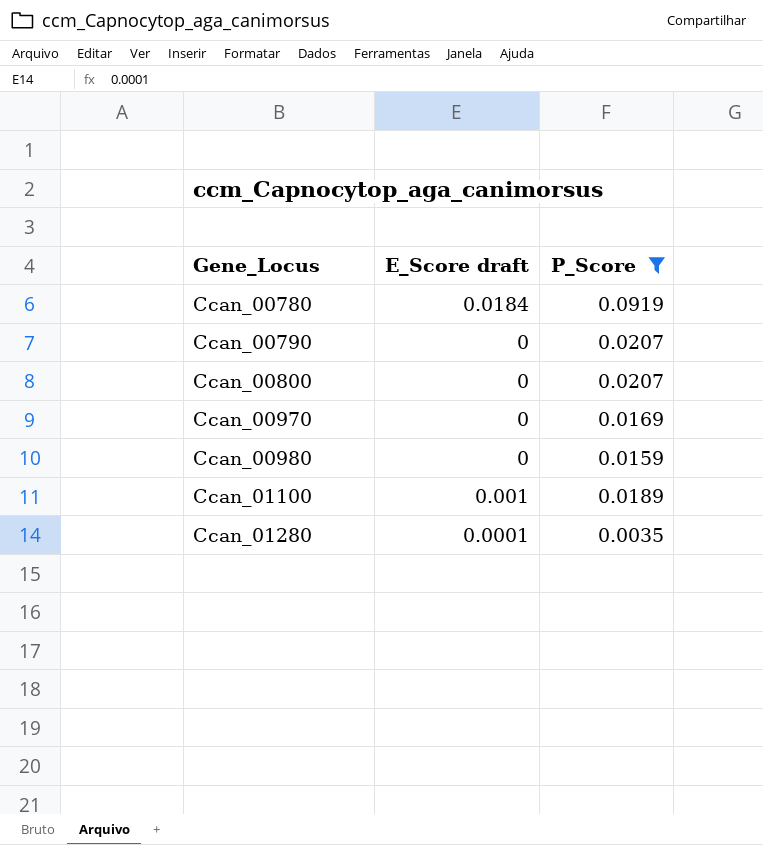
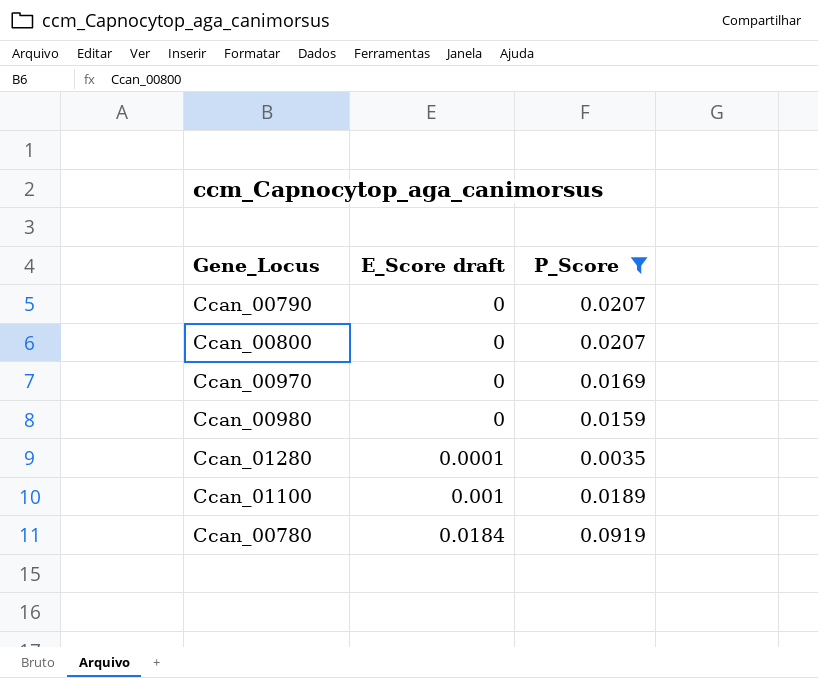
row order: Gene_Locus ascending -> E_Score draft ascending

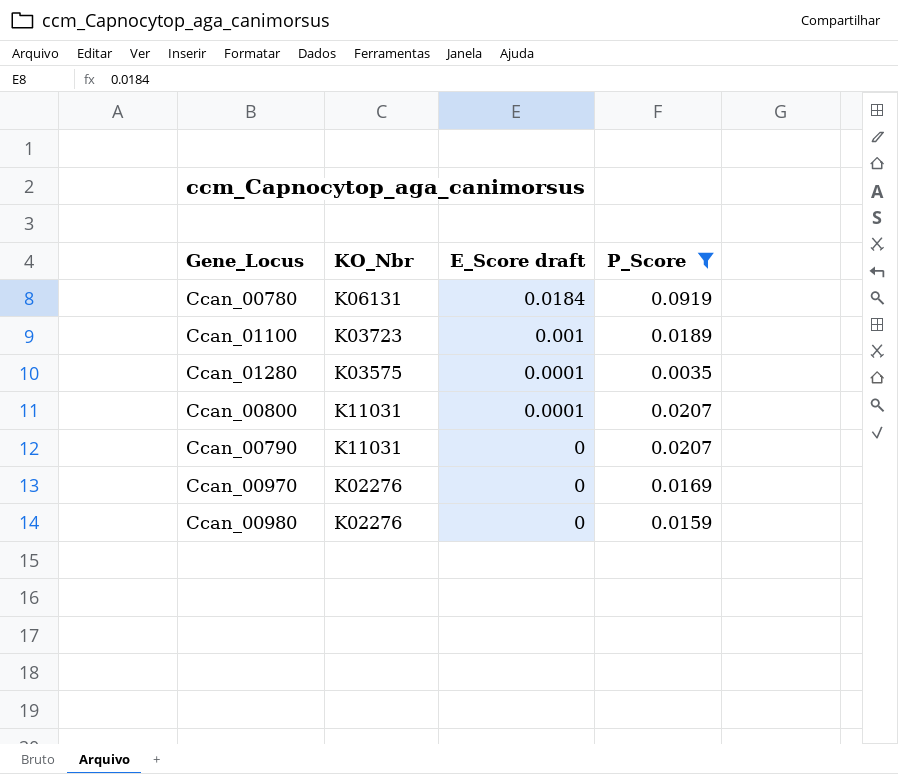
row order: E_Score draft ascending -> E_Score draft descending
column KO_Nbr | position: none -> 2
Ccan_00800 | E_Score draft: 0 -> 0.0001

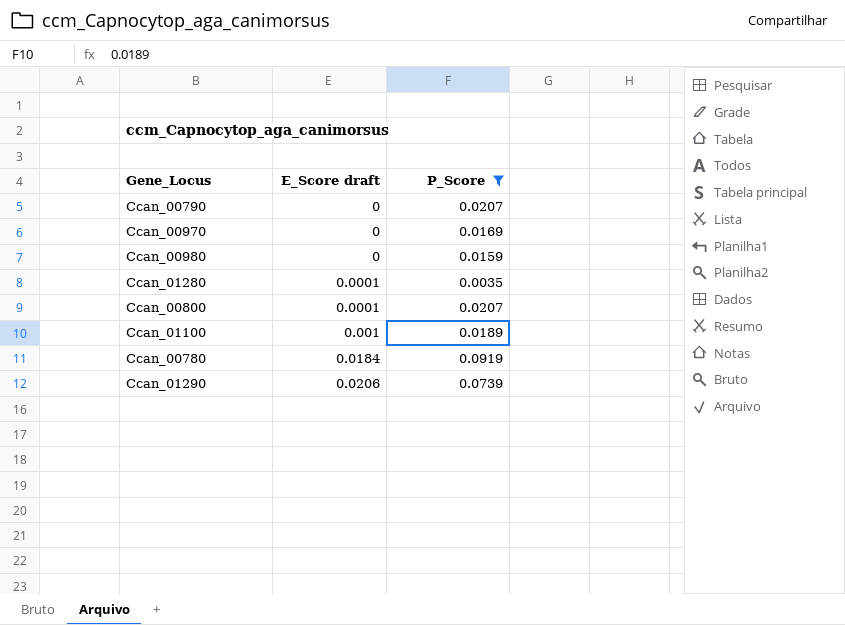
row order: E_Score draft descending -> E_Score draft ascending
column KO_Nbr | position: 2 -> none
row Ccan_01290: none -> 0.0206 | 0.0739

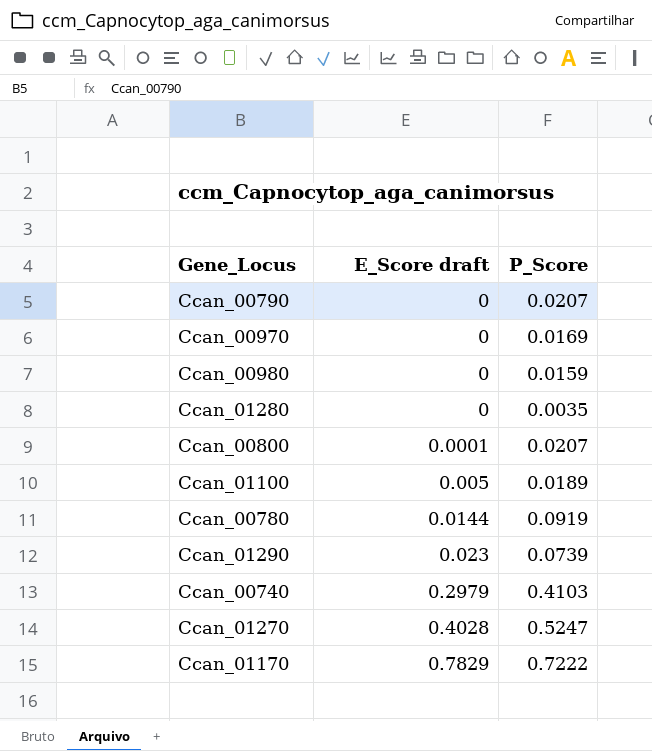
filter: P_Score <= 0.0919 -> none
Ccan_01280 | E_Score draft: 0.0001 -> 0
Ccan_01100 | E_Score draft: 0.001 -> 0.005
Ccan_00780 | E_Score draft: 0.0184 -> 0.0144
Ccan_01290 | E_Score draft: 0.0206 -> 0.023

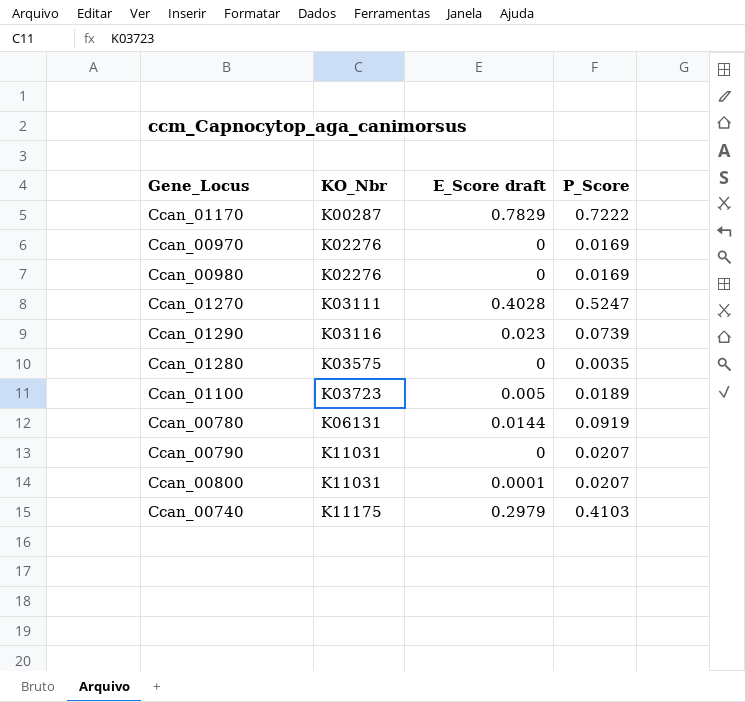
row order: E_Score draft ascending -> KO_Nbr ascending
column KO_Nbr | position: none -> 2
Ccan_00980 | P_Score: 0.0159 -> 0.0169

